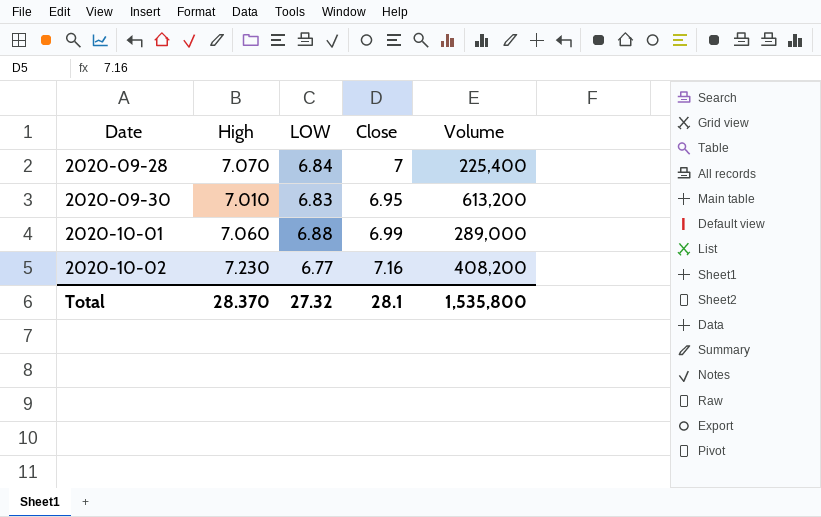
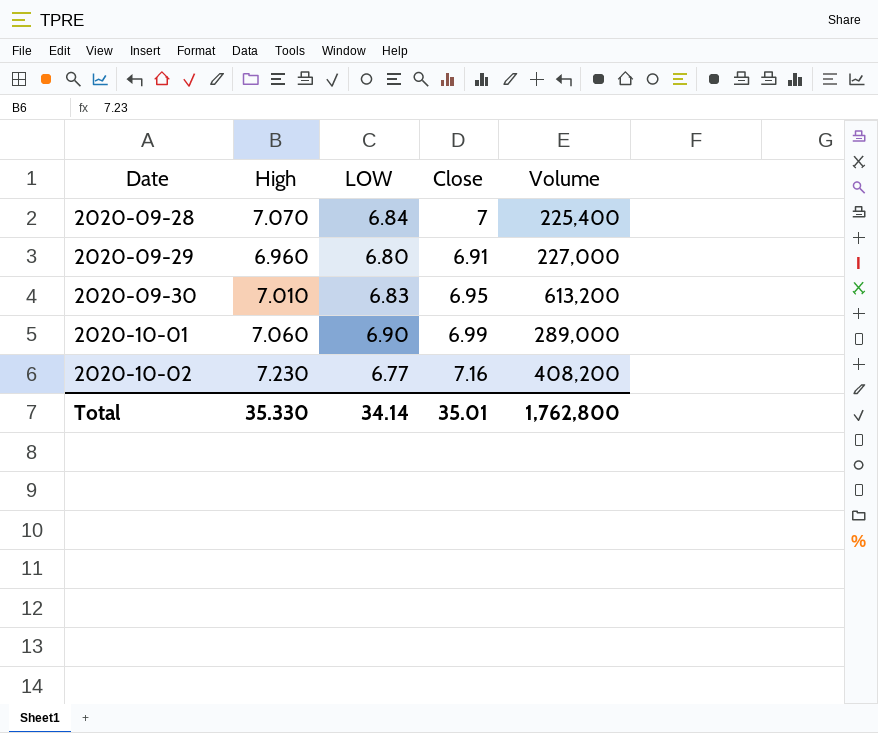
row 2020-09-29: none -> 6.960 | 6.80 | 6.91 | 227,000
2020-10-01 | LOW: 6.88 -> 6.90
Total | High: 28.370 -> 35.330
Total | LOW: 27.32 -> 34.14
Total | Close: 28.1 -> 35.01
Total | Volume: 1,535,800 -> 1,762,800

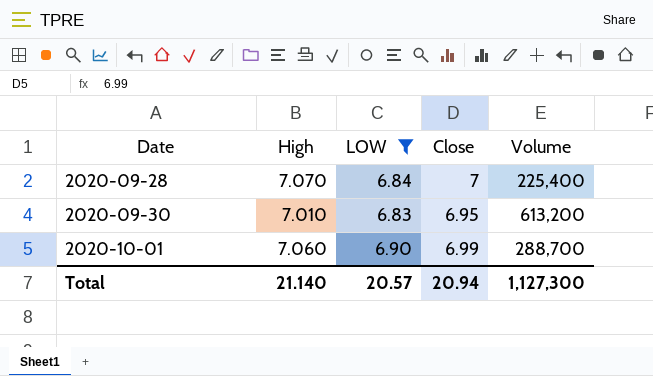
filter: none -> LOW >= 6.83
2020-10-01 | Volume: 289,000 -> 288,700
Total | High: 35.330 -> 21.140
Total | LOW: 34.14 -> 20.57
Total | Close: 35.01 -> 20.94
Total | Volume: 1,762,800 -> 1,127,300

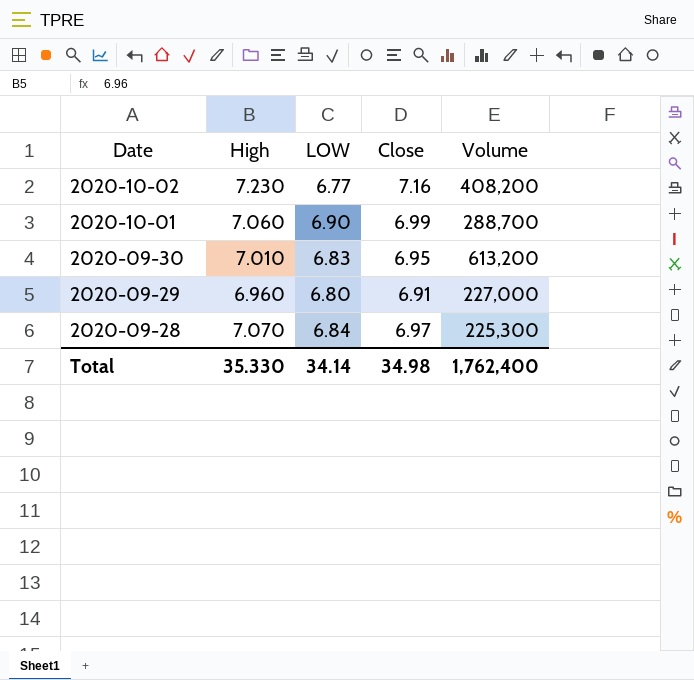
filter: LOW >= 6.83 -> none
row order: Date ascending -> Date descending
2020-09-28 | Close: 7 -> 6.97
2020-09-28 | Volume: 225,400 -> 225,300
Total | High: 21.140 -> 35.330
Total | LOW: 20.57 -> 34.14
Total | Close: 20.94 -> 34.98
Total | Volume: 1,127,300 -> 1,762,400

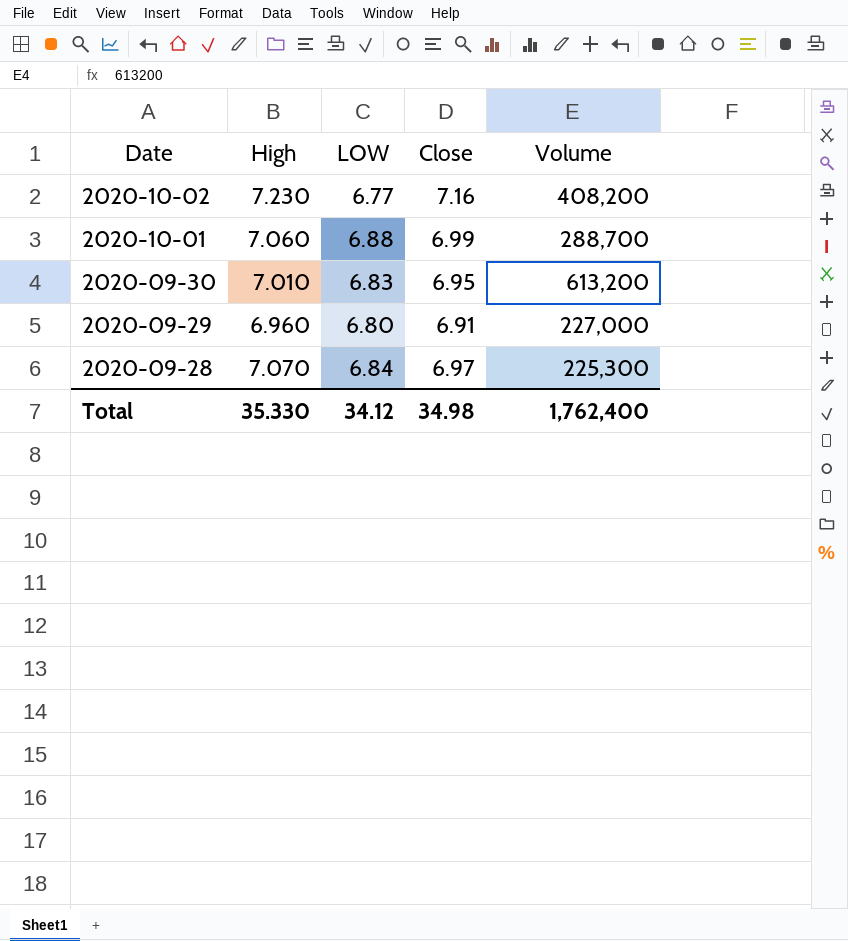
2020-10-01 | LOW: 6.90 -> 6.88
Total | LOW: 34.14 -> 34.12

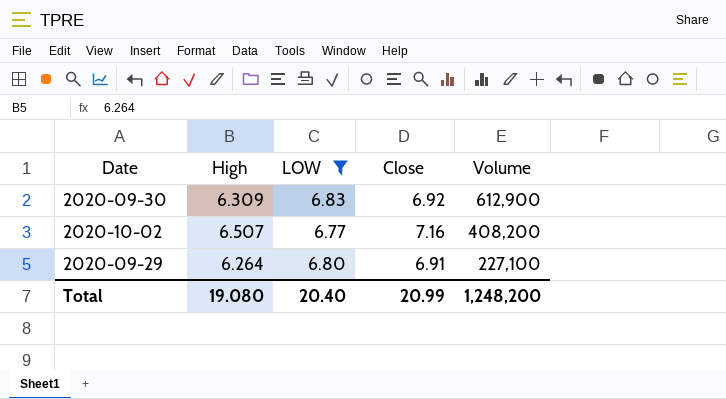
filter: none -> LOW <= 6.83
row order: Date descending -> Volume descending
2020-09-30 | High: 7.010 -> 6.309
2020-09-30 | Close: 6.95 -> 6.92
2020-09-30 | Volume: 613,200 -> 612,900
2020-10-02 | High: 7.230 -> 6.507
2020-09-29 | High: 6.960 -> 6.264
2020-09-29 | Volume: 227,000 -> 227,100
Total | High: 35.330 -> 19.080
Total | LOW: 34.12 -> 20.40
Total | Close: 34.98 -> 20.99
Total | Volume: 1,762,400 -> 1,248,200

